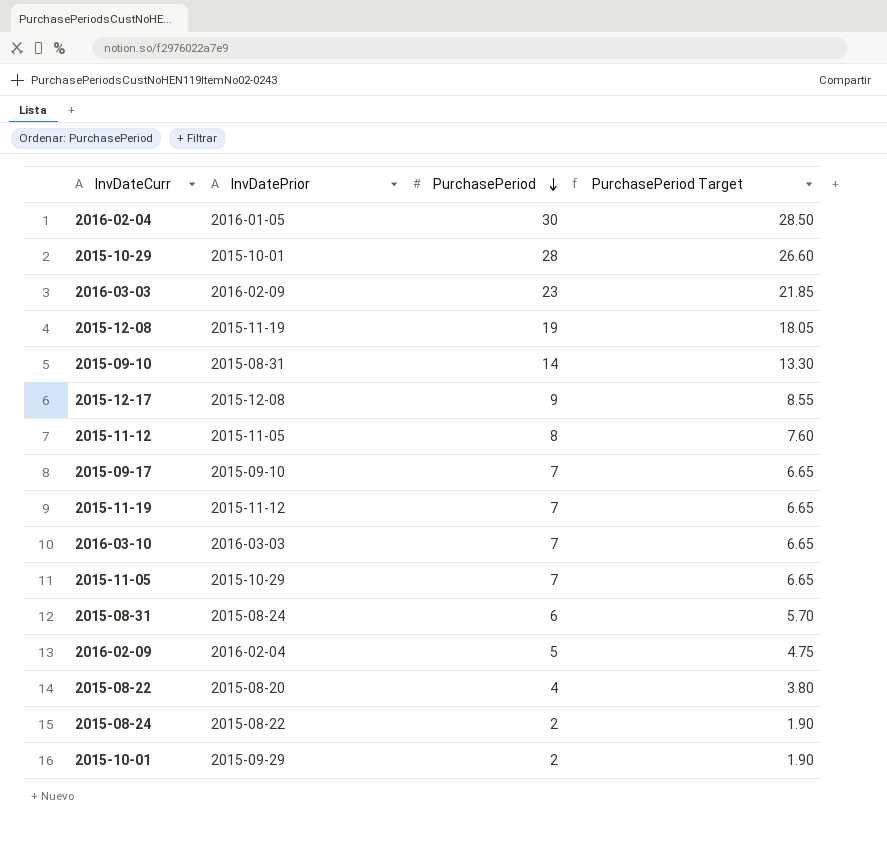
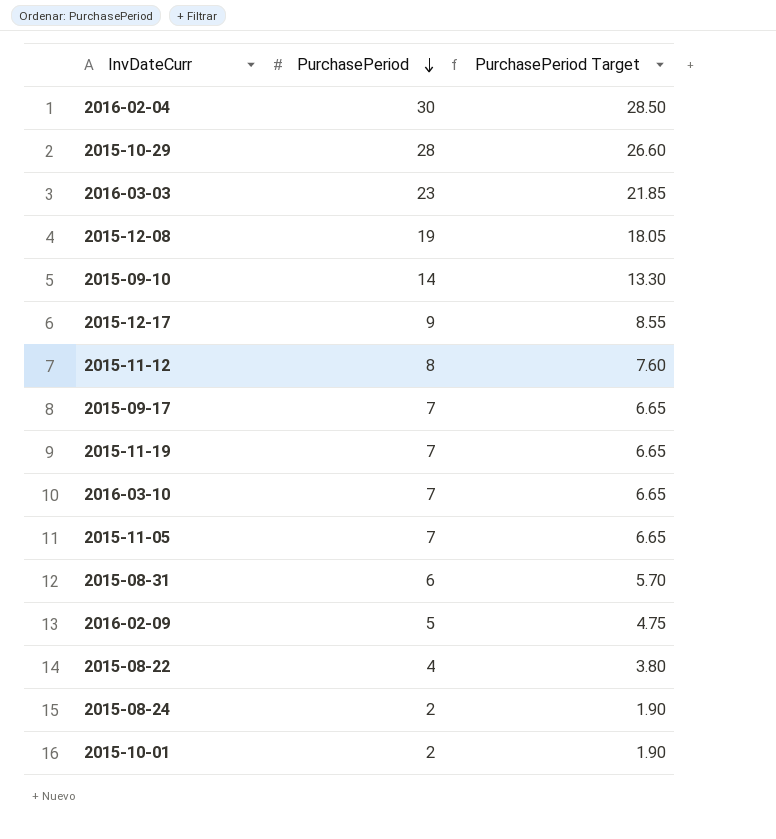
column InvDatePrior | position: 2 -> none

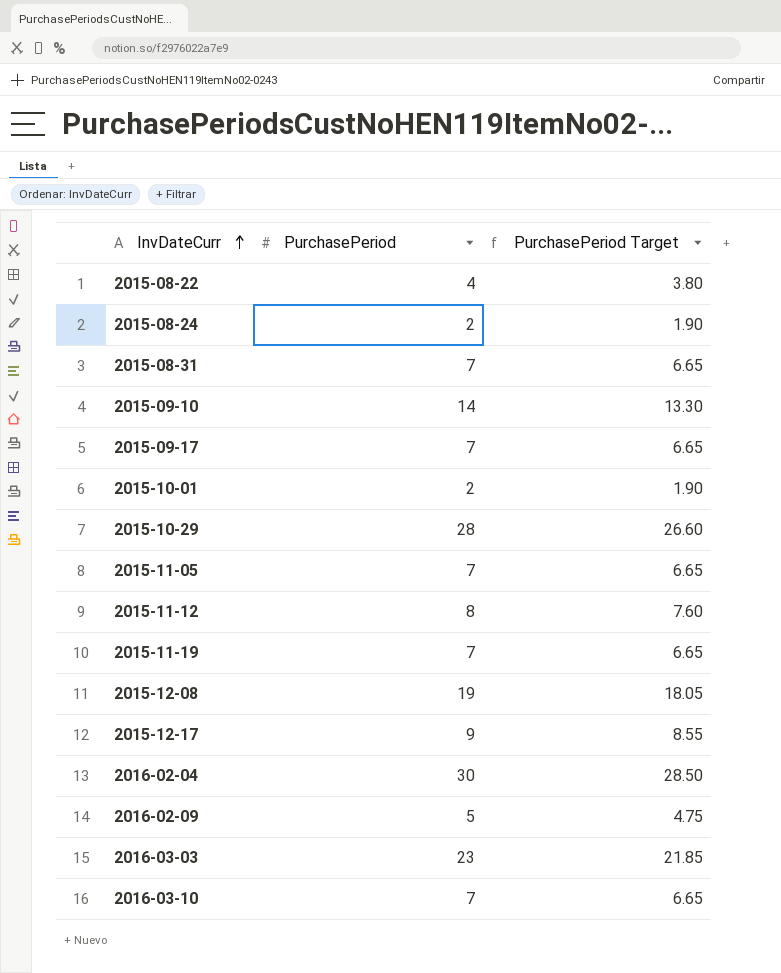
row order: PurchasePeriod descending -> InvDateCurr ascending
2015-08-31 | PurchasePeriod: 6 -> 7
2015-08-31 | PurchasePeriod Target: 5.70 -> 6.65

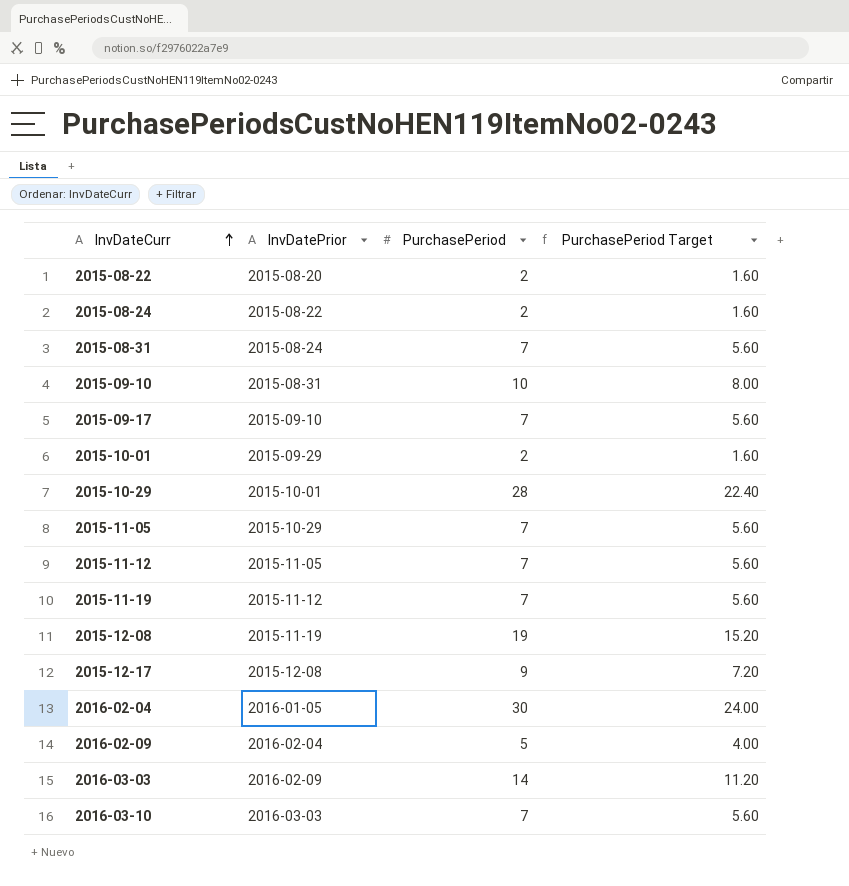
column InvDatePrior | position: none -> 2
column PurchasePeriod Target | formula: [PurchasePeriod] * 0.95 -> [PurchasePeriod] * 0.8
2015-08-22 | PurchasePeriod: 4 -> 2
2015-09-10 | PurchasePeriod: 14 -> 10
2015-11-12 | PurchasePeriod: 8 -> 7
2016-03-03 | PurchasePeriod: 23 -> 14

